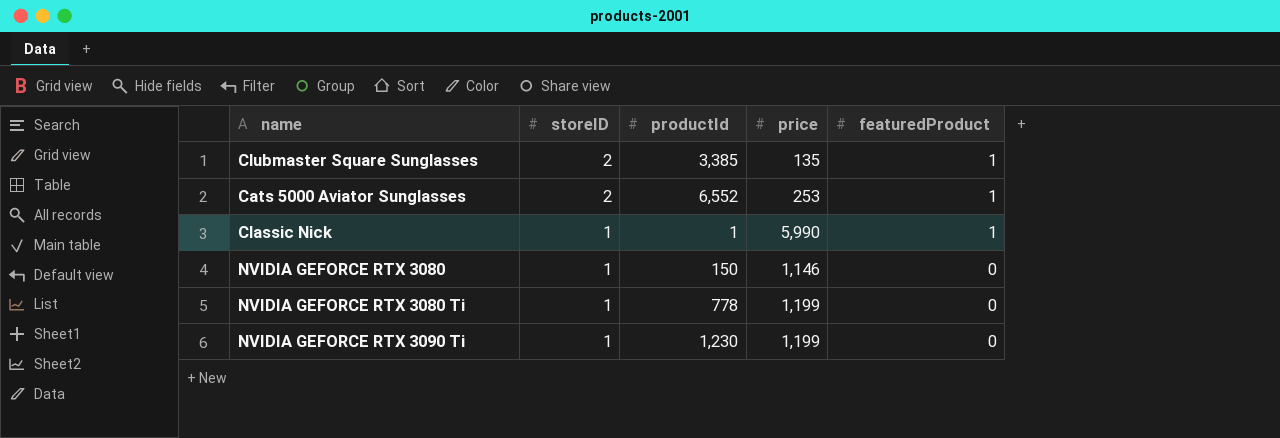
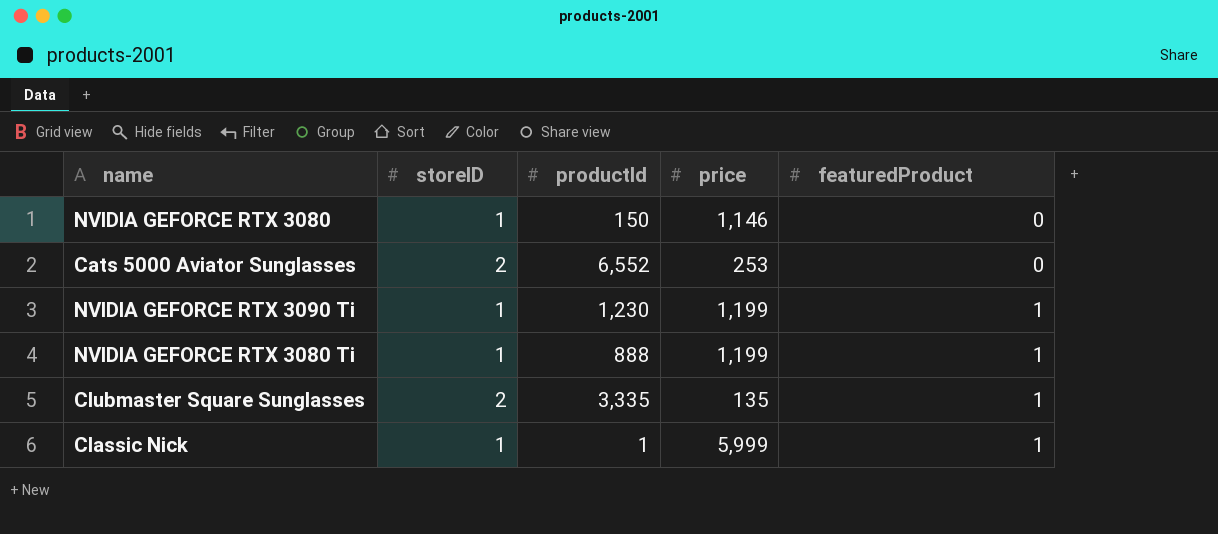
row order: storeID descending -> featuredProduct ascending
Cats 5000 Aviator Sunglasses | featuredProduct: 1 -> 0
NVIDIA GEFORCE RTX 3090 Ti | featuredProduct: 0 -> 1
NVIDIA GEFORCE RTX 3080 Ti | productId: 778 -> 888
NVIDIA GEFORCE RTX 3080 Ti | featuredProduct: 0 -> 1
Clubmaster Square Sunglasses | productId: 3,385 -> 3,335
Classic Nick | price: 5,990 -> 5,999

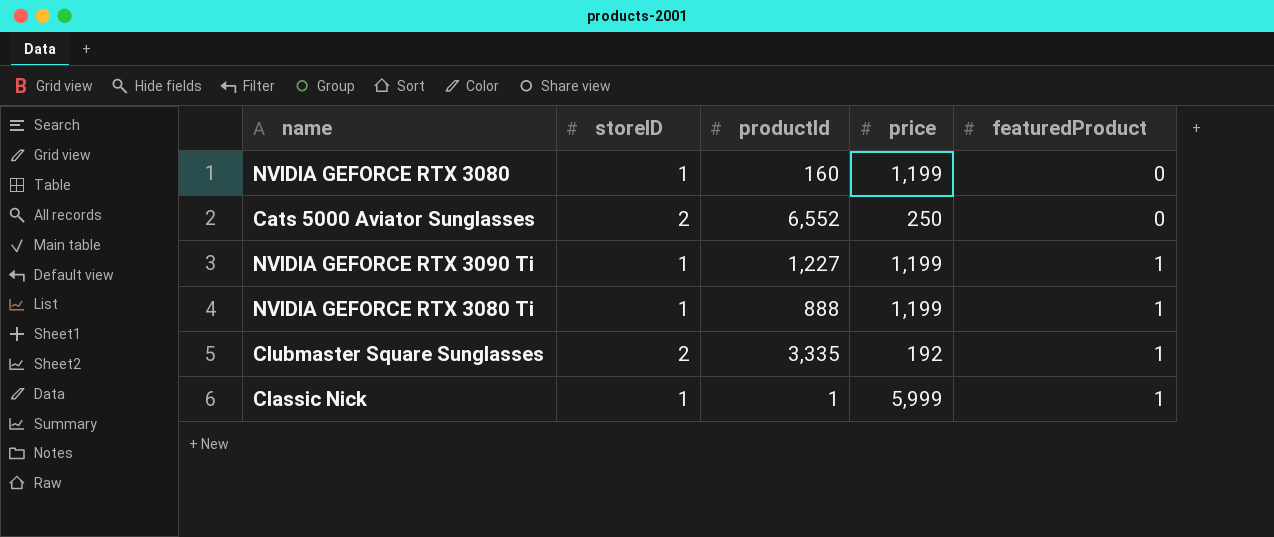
NVIDIA GEFORCE RTX 3080 | productId: 150 -> 160
NVIDIA GEFORCE RTX 3080 | price: 1,146 -> 1,199
Cats 5000 Aviator Sunglasses | price: 253 -> 250
NVIDIA GEFORCE RTX 3090 Ti | productId: 1,230 -> 1,227
Clubmaster Square Sunglasses | price: 135 -> 192

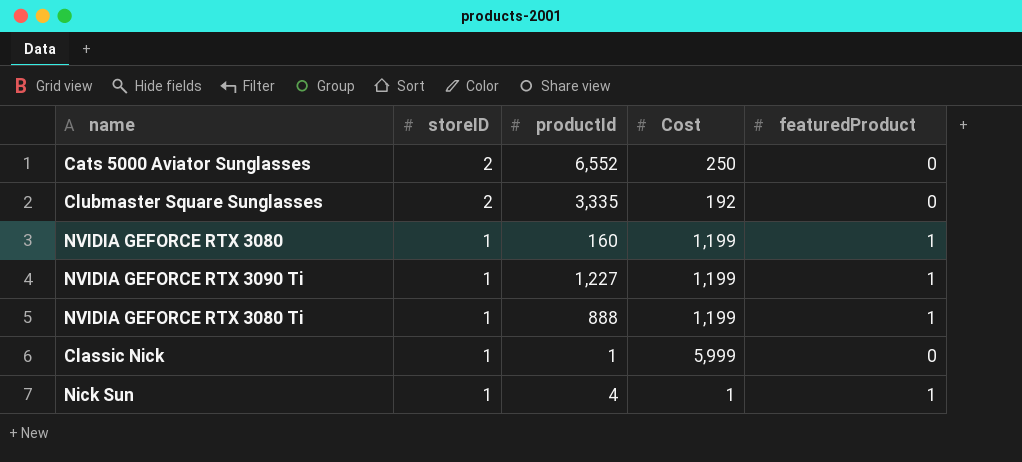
row order: featuredProduct ascending -> storeID descending
column name: price -> Cost
Clubmaster Square Sunglasses | featuredProduct: 1 -> 0
NVIDIA GEFORCE RTX 3080 | featuredProduct: 0 -> 1
Classic Nick | featuredProduct: 1 -> 0
row Nick Sun: none -> 1 | 4 | 1 | 1

